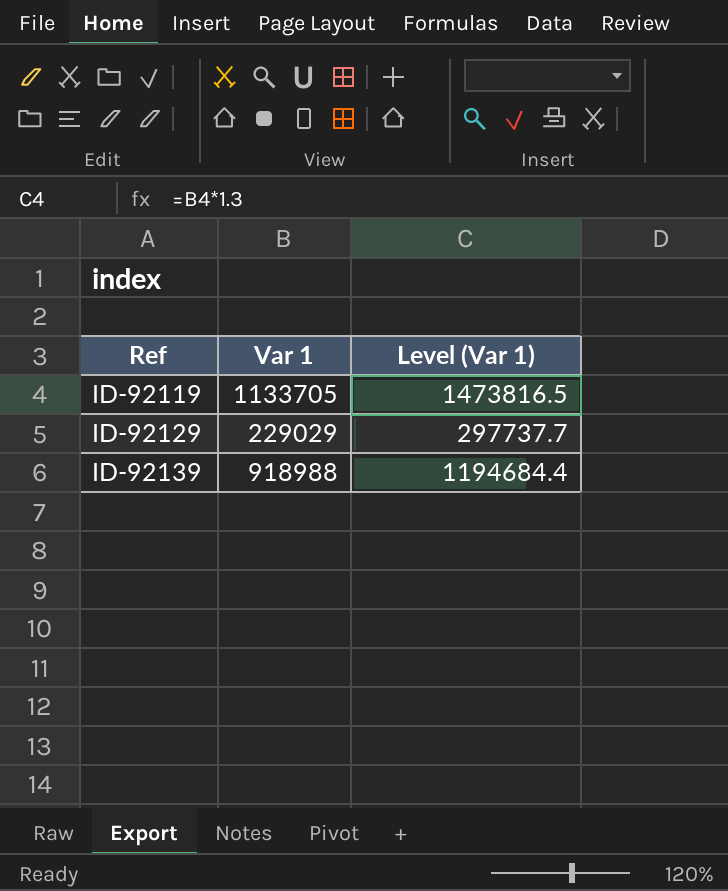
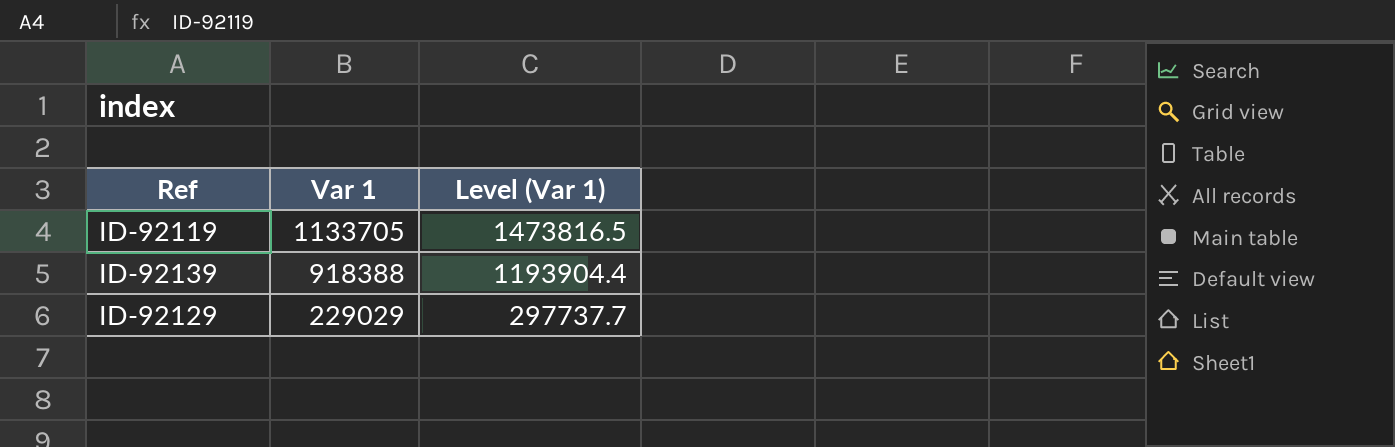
row order: Ref ascending -> Var 1 descending
ID-92139 | Var 1: 918988 -> 918388
ID-92139 | Level (Var 1): 1194684.4 -> 1193904.4

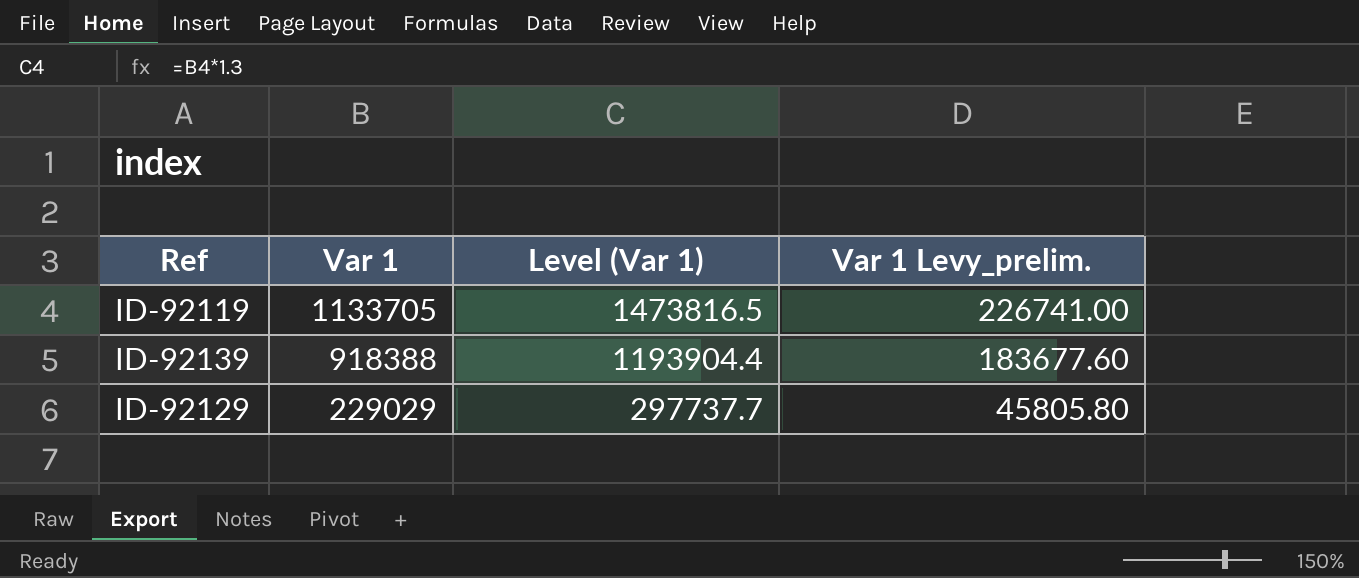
column Var 1 Levy_prelim. | formula: none -> [Var 1] * 0.2

